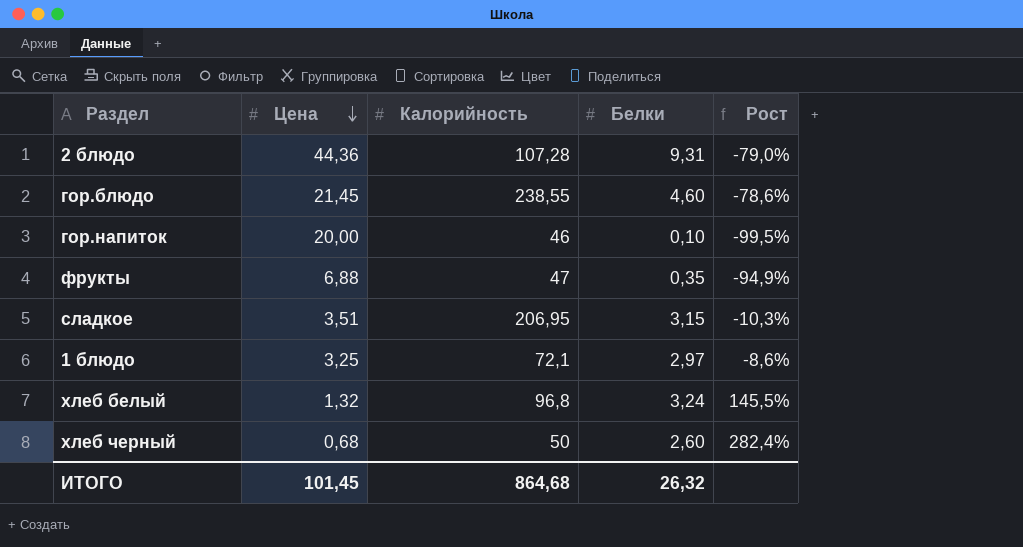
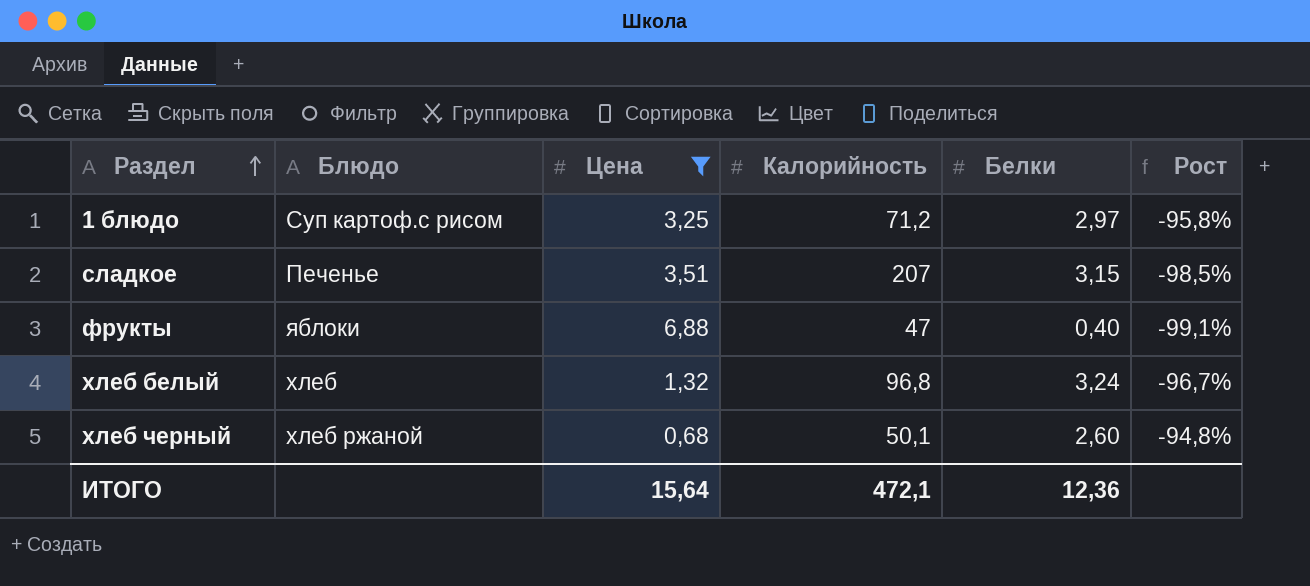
filter: none -> Цена <= 6,88
row order: Цена descending -> Раздел ascending
column Блюдо | position: none -> 2
column Рост | formula: ([Белки] - [Цена]) / [Цена] -> ([Белки] - [Калорийность]) / [Калорийность]
1 блюдо | Калорийность: 72,1 -> 71,2
сладкое | Калорийность: 206,95 -> 207
фрукты | Белки: 0,35 -> 0,40
хлеб черный | Калорийность: 50 -> 50,1
ИТОГО | Цена: 101,45 -> 15,64
ИТОГО | Калорийность: 864,68 -> 472,1
ИТОГО | Белки: 26,32 -> 12,36

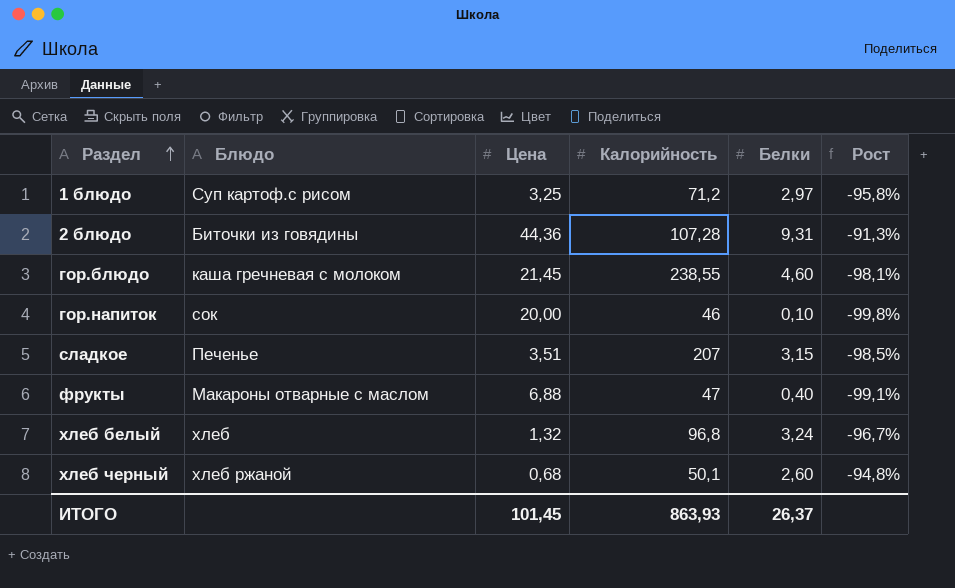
filter: Цена <= 6,88 -> none
фрукты | Блюдо: яблоки -> Макароны отварные с маслом
ИТОГО | Цена: 15,64 -> 101,45
ИТОГО | Калорийность: 472,1 -> 863,93
ИТОГО | Белки: 12,36 -> 26,37

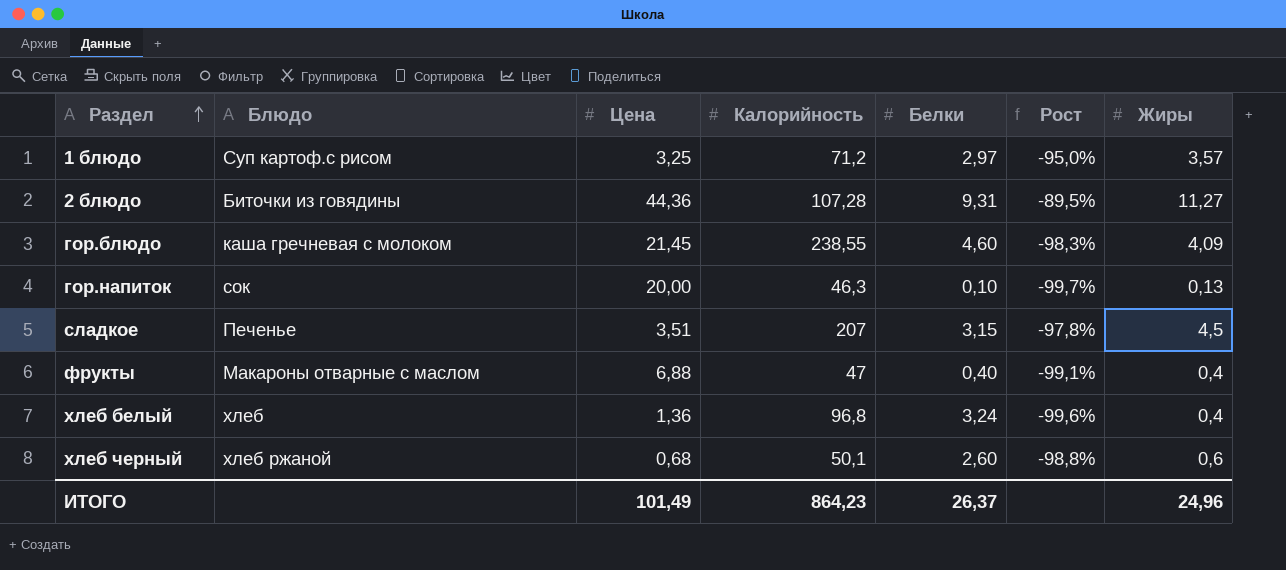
column Рост | formula: ([Белки] - [Калорийность]) / [Калорийность] -> ([Жиры] - [Калорийность]) / [Калорийность]
column Жиры | position: none -> 7
гор.напиток | Калорийность: 46 -> 46,3
хлеб белый | Цена: 1,32 -> 1,36
ИТОГО | Цена: 101,45 -> 101,49
ИТОГО | Калорийность: 863,93 -> 864,23

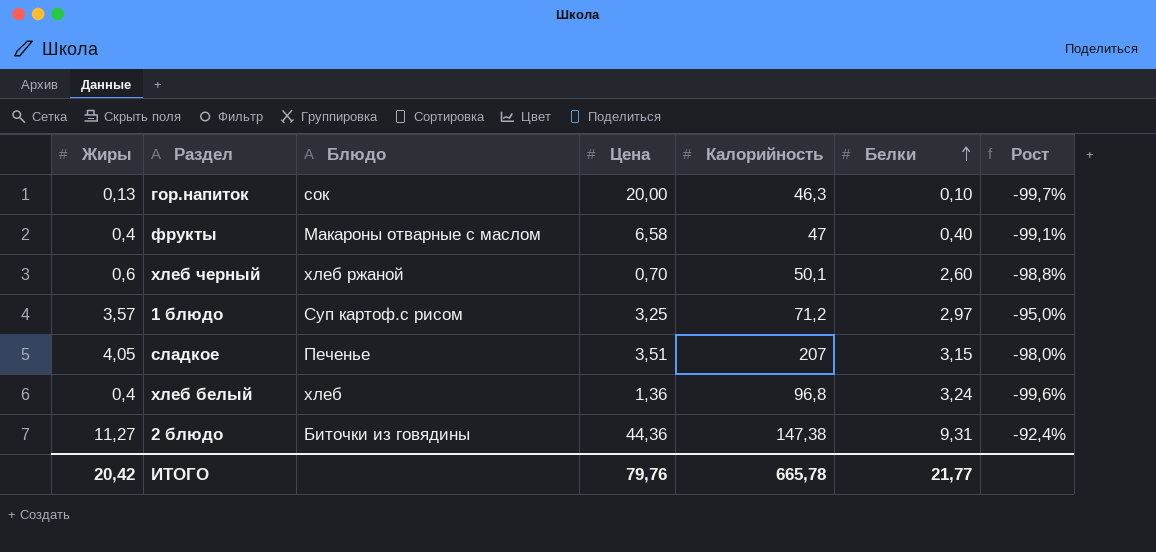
row order: Раздел ascending -> Белки ascending
column Жиры | position: 7 -> 1
row гор.блюдо: каша гречневая с молоком | 21,45 | 238,55 | 4,60 | -98,3% | 4,09 -> none
фрукты | Цена: 6,88 -> 6,58
хлеб черный | Цена: 0,68 -> 0,70
сладкое | Жиры: 4,5 -> 4,05
сладкое | Рост: -97,8% -> -98,0%
2 блюдо | Калорийность: 107,28 -> 147,38
2 блюдо | Рост: -89,5% -> -92,4%
ИТОГО | Жиры: 24,96 -> 20,42
ИТОГО | Цена: 101,49 -> 79,76
ИТОГО | Калорийность: 864,23 -> 665,78
ИТОГО | Белки: 26,37 -> 21,77

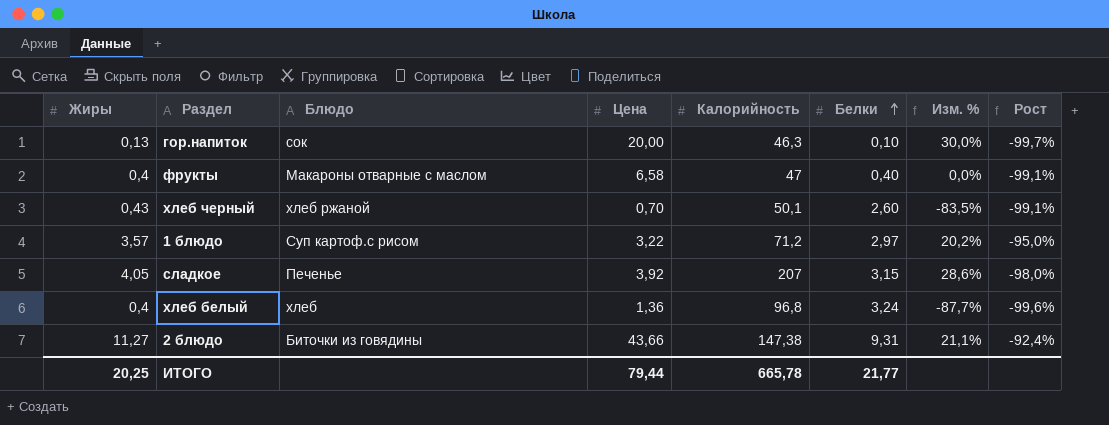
column Изм. % | formula: none -> ([Жиры] - [Белки]) / [Белки]
хлеб черный | Жиры: 0,6 -> 0,43
хлеб черный | Рост: -98,8% -> -99,1%
1 блюдо | Цена: 3,25 -> 3,22
сладкое | Цена: 3,51 -> 3,92
2 блюдо | Цена: 44,36 -> 43,66
ИТОГО | Жиры: 20,42 -> 20,25
ИТОГО | Цена: 79,76 -> 79,44

